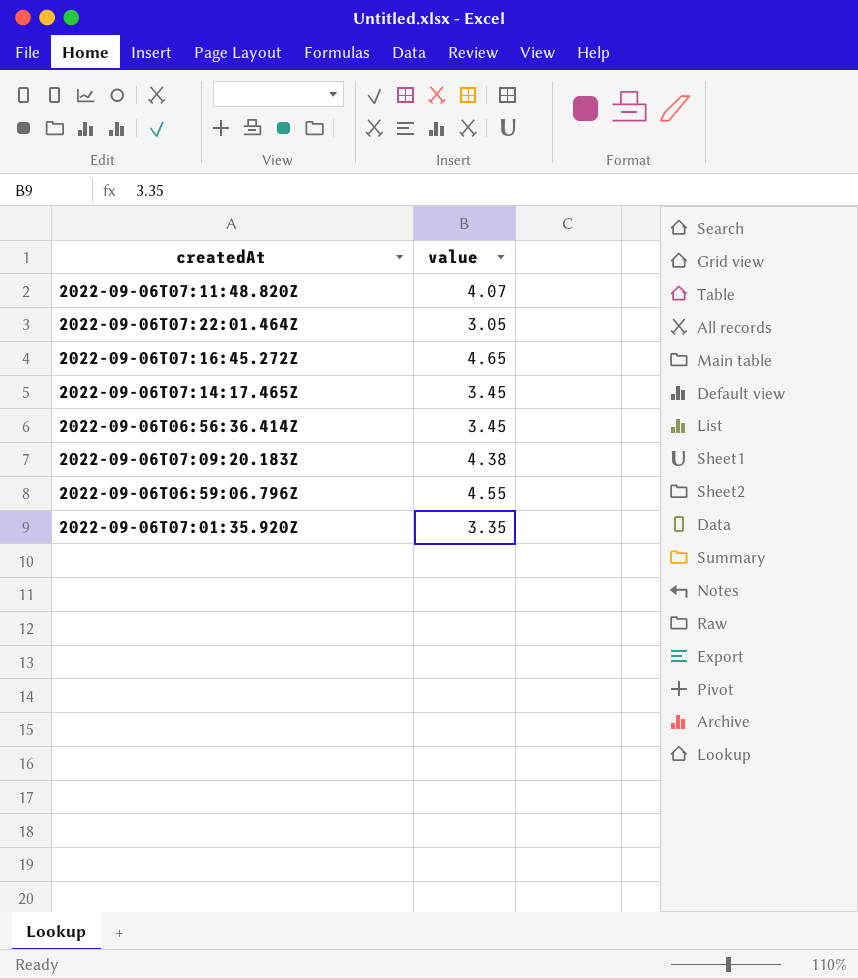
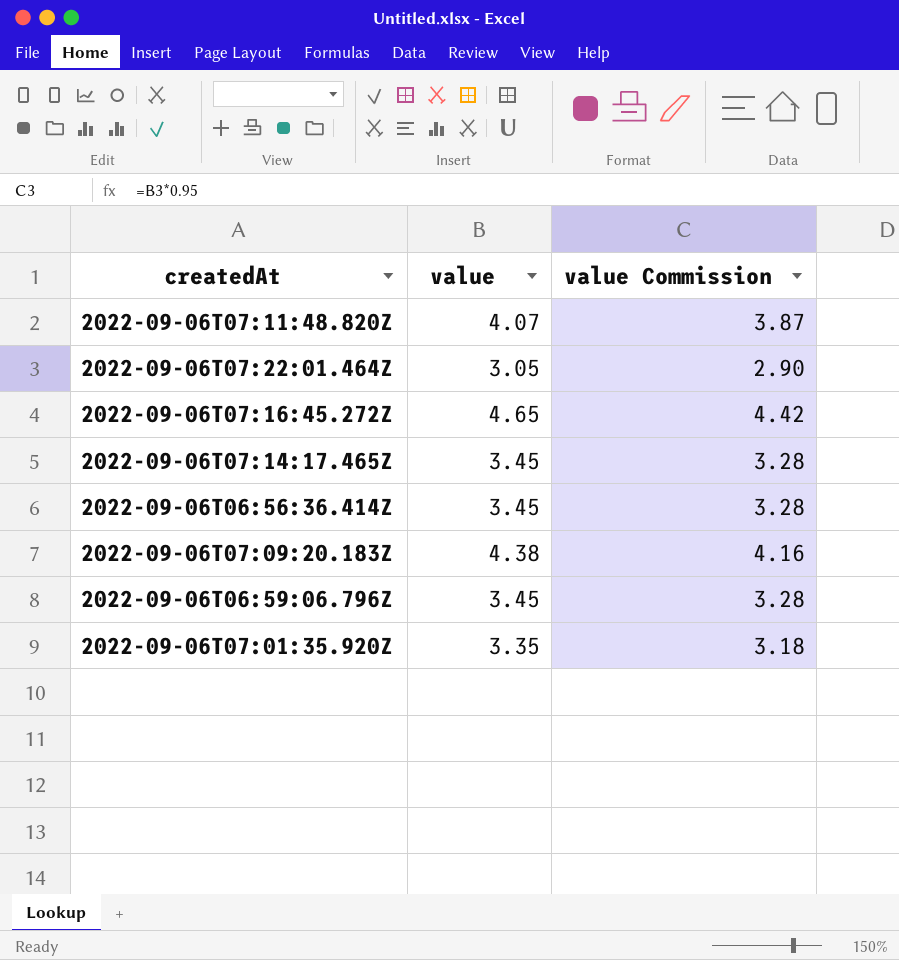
column value Commission | formula: none -> [value] * 0.95
2022-09-06T06:59:06.796Z | value: 4.55 -> 3.45

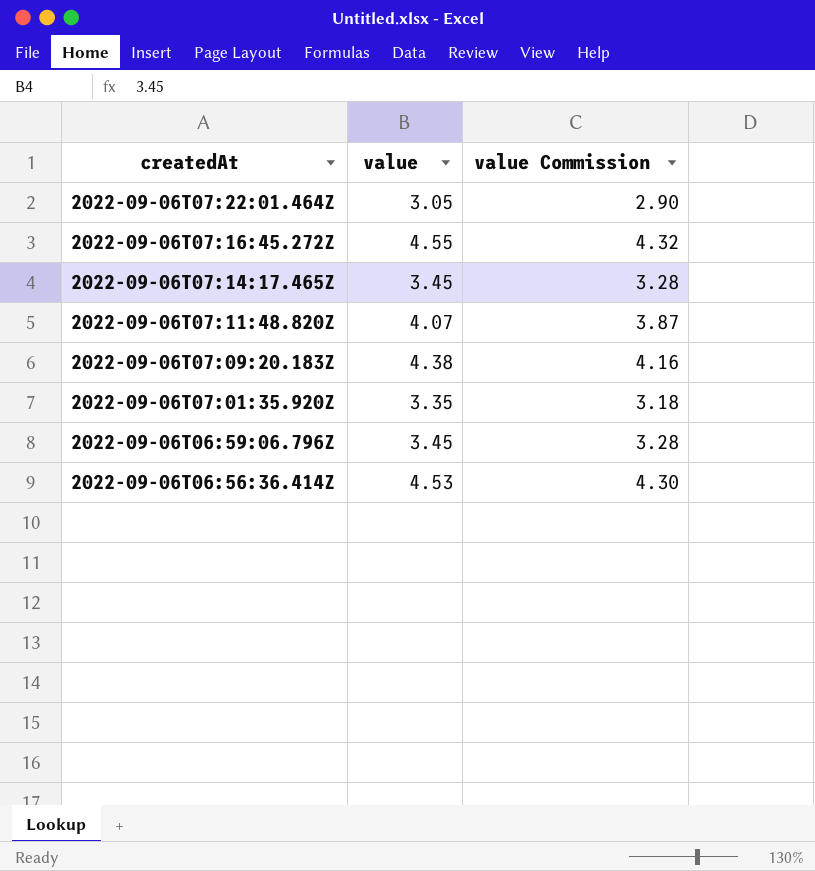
row order: none -> createdAt descending
2022-09-06T07:16:45.272Z | value: 4.65 -> 4.55
2022-09-06T07:16:45.272Z | value Commission: 4.42 -> 4.32
2022-09-06T06:56:36.414Z | value: 3.45 -> 4.53
2022-09-06T06:56:36.414Z | value Commission: 3.28 -> 4.30

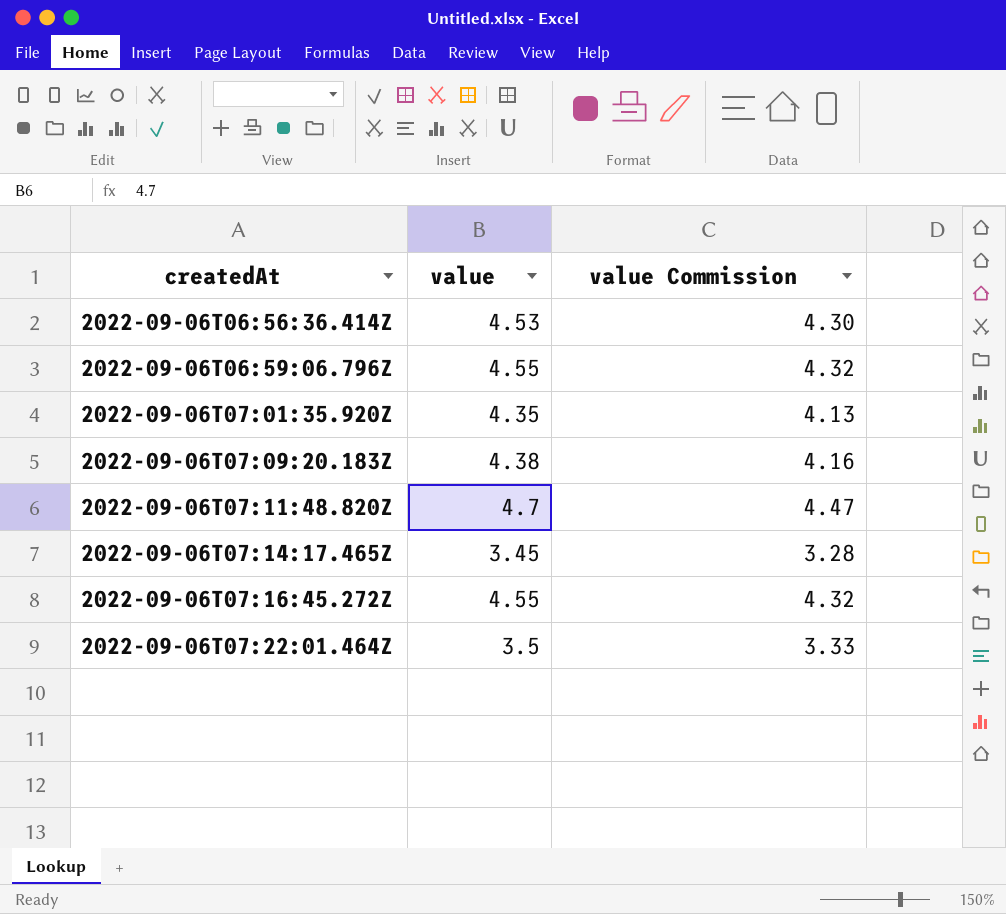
row order: createdAt descending -> createdAt ascending
2022-09-06T06:59:06.796Z | value: 3.45 -> 4.55
2022-09-06T06:59:06.796Z | value Commission: 3.28 -> 4.32
2022-09-06T07:01:35.920Z | value: 3.35 -> 4.35
2022-09-06T07:01:35.920Z | value Commission: 3.18 -> 4.13
2022-09-06T07:11:48.820Z | value: 4.07 -> 4.7
2022-09-06T07:11:48.820Z | value Commission: 3.87 -> 4.47
2022-09-06T07:22:01.464Z | value: 3.05 -> 3.5
2022-09-06T07:22:01.464Z | value Commission: 2.90 -> 3.33

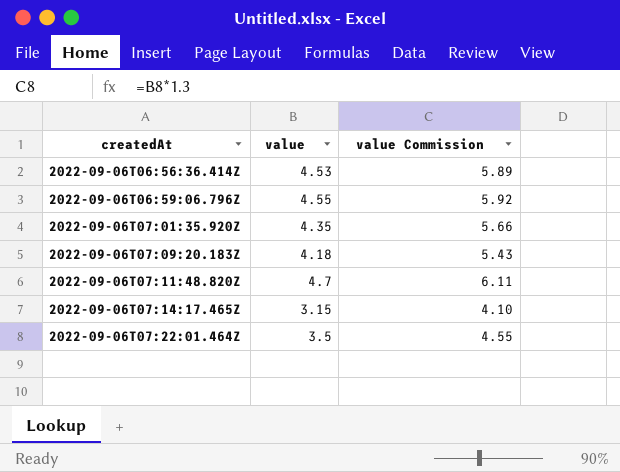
column value Commission | formula: [value] * 0.95 -> [value] * 1.3
row 2022-09-06T07:16:45.272Z: 4.55 | 4.32 -> none
2022-09-06T07:09:20.183Z | value: 4.38 -> 4.18
2022-09-06T07:14:17.465Z | value: 3.45 -> 3.15

